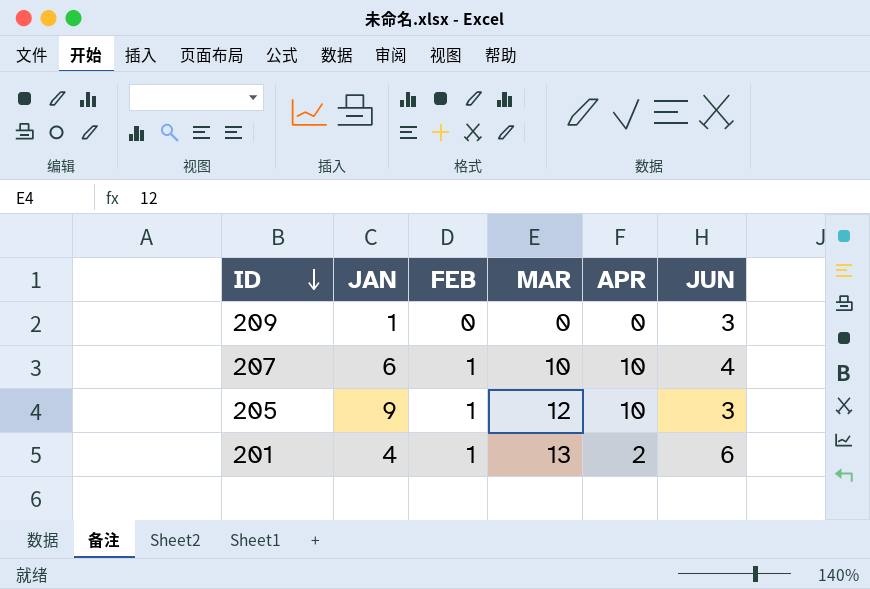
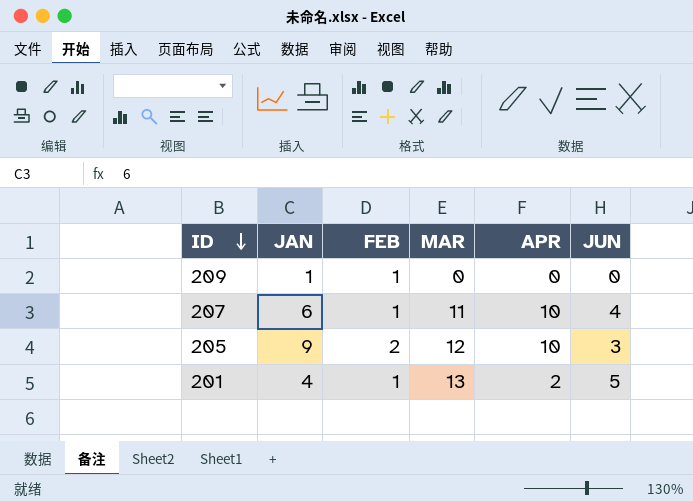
209 | FEB: 0 -> 1
209 | JUN: 3 -> 0
207 | MAR: 10 -> 11
205 | FEB: 1 -> 2
201 | JUN: 6 -> 5

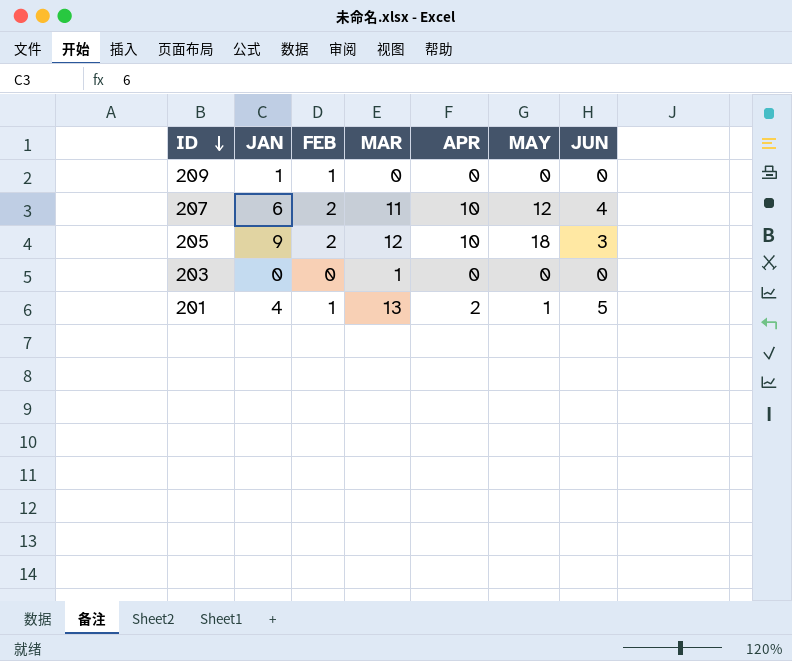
column MAY | position: none -> 6
207 | FEB: 1 -> 2
row 203: none -> 0 | 0 | 1 | 0 | 0 | 0

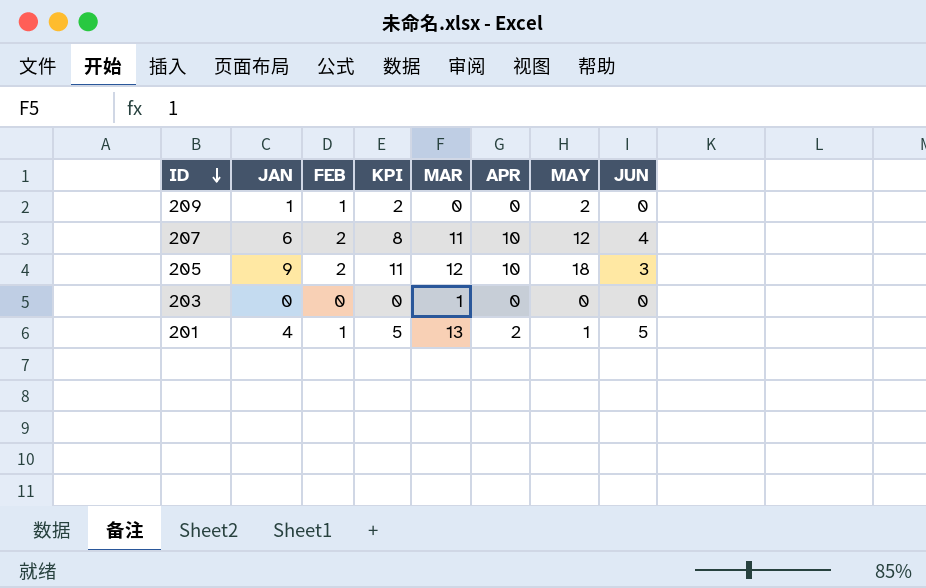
column KPI | formula: none -> [JAN] + [FEB]
209 | MAY: 0 -> 2

